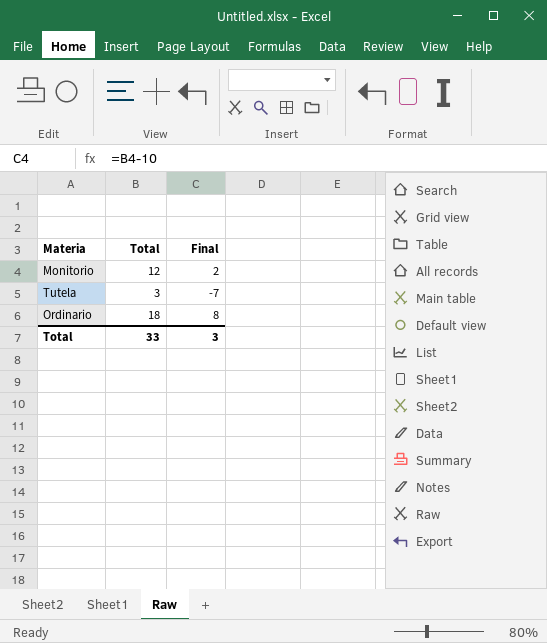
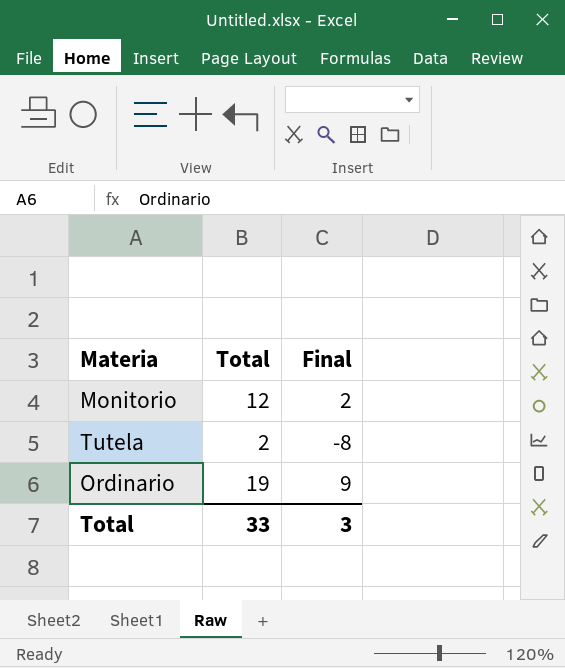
Tutela | Total: 3 -> 2
Tutela | Final: -7 -> -8
Ordinario | Total: 18 -> 19
Ordinario | Final: 8 -> 9

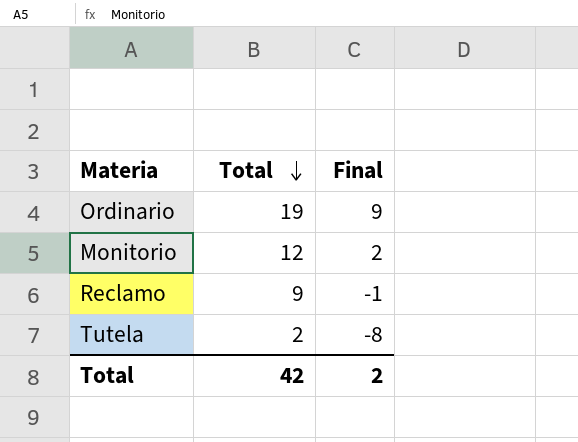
row order: none -> Total descending
row Reclamo: none -> 9 | -1
Total | Total: 33 -> 42
Total | Final: 3 -> 2

